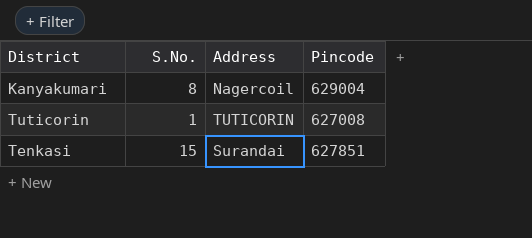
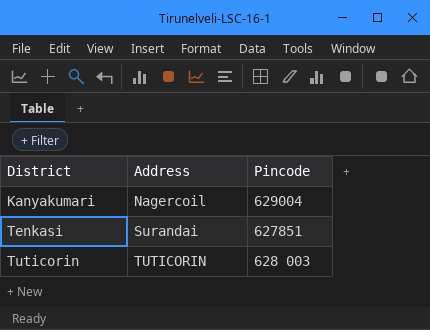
row order: none -> District ascending
column S.No. | position: 2 -> none
Tuticorin | Pincode: 627008 -> 628 003

